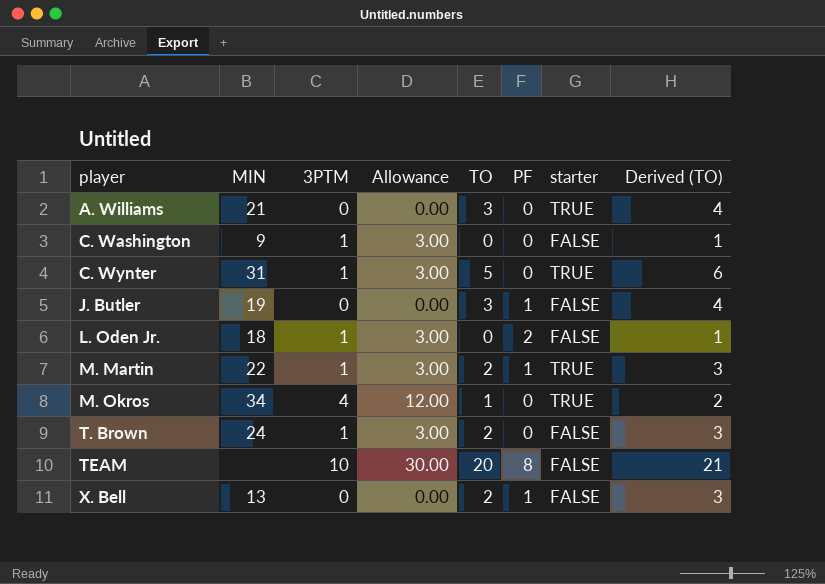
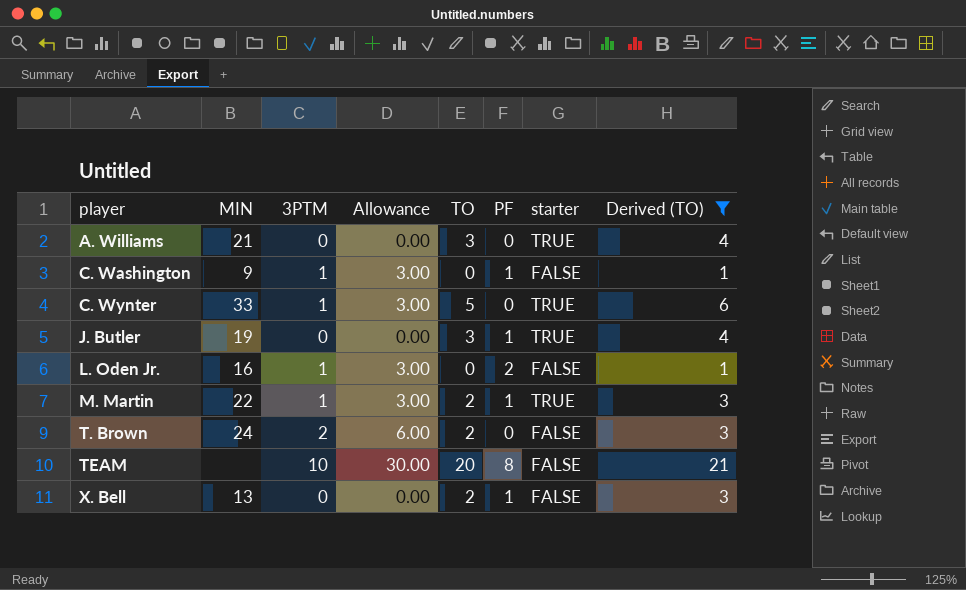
filter: none -> Derived (TO) != 2
C. Washington | PF: 0 -> 1
C. Wynter | MIN: 31 -> 33
J. Butler | starter: FALSE -> TRUE
L. Oden Jr. | MIN: 18 -> 16
T. Brown | 3PTM: 1 -> 2
T. Brown | Allowance: 3.00 -> 6.00

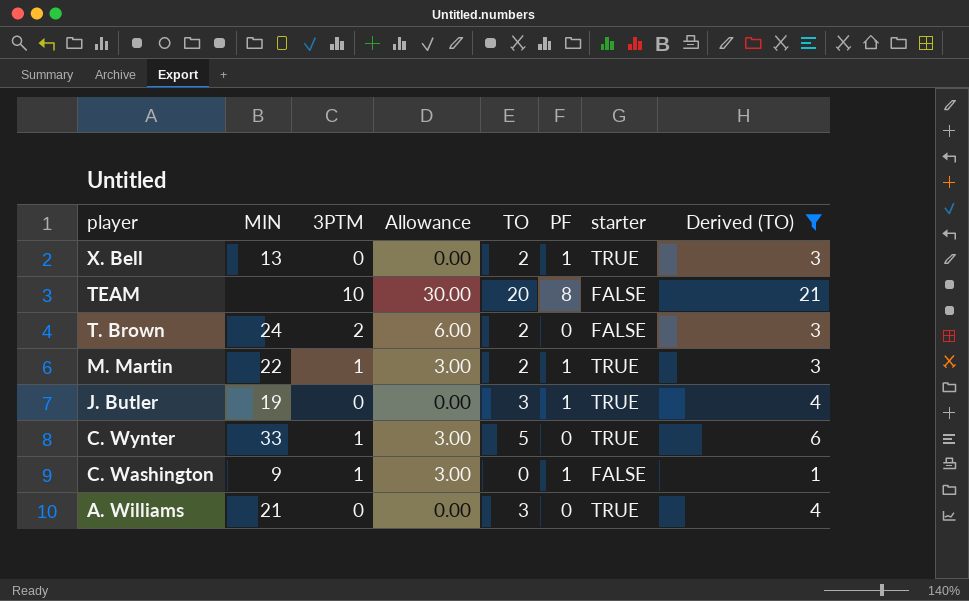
row order: player ascending -> player descending
row L. Oden Jr.: 16 | 1 | 3.00 | 0 | 2 | FALSE | 1 -> none
X. Bell | starter: FALSE -> TRUE

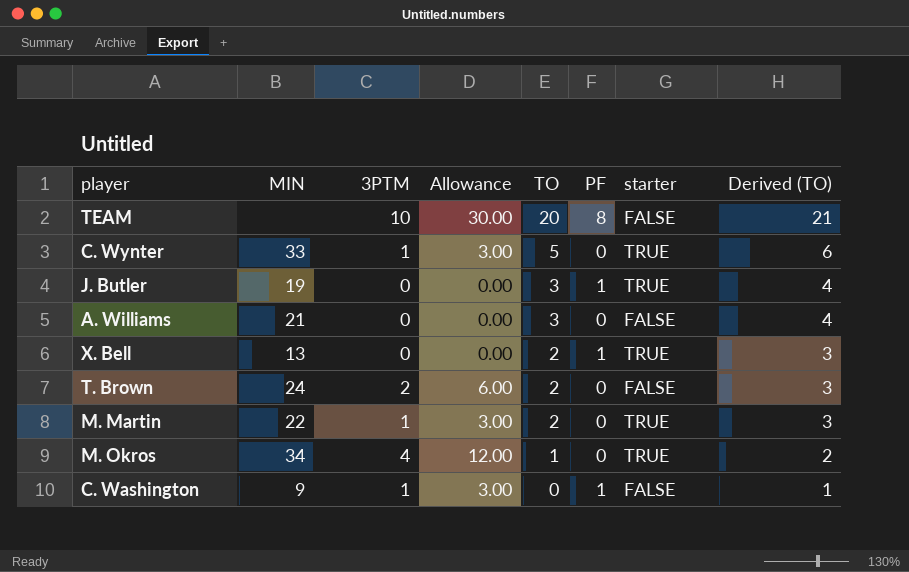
filter: Derived (TO) != 2 -> none
row order: player descending -> TO descending
A. Williams | starter: TRUE -> FALSE
M. Martin | PF: 1 -> 0

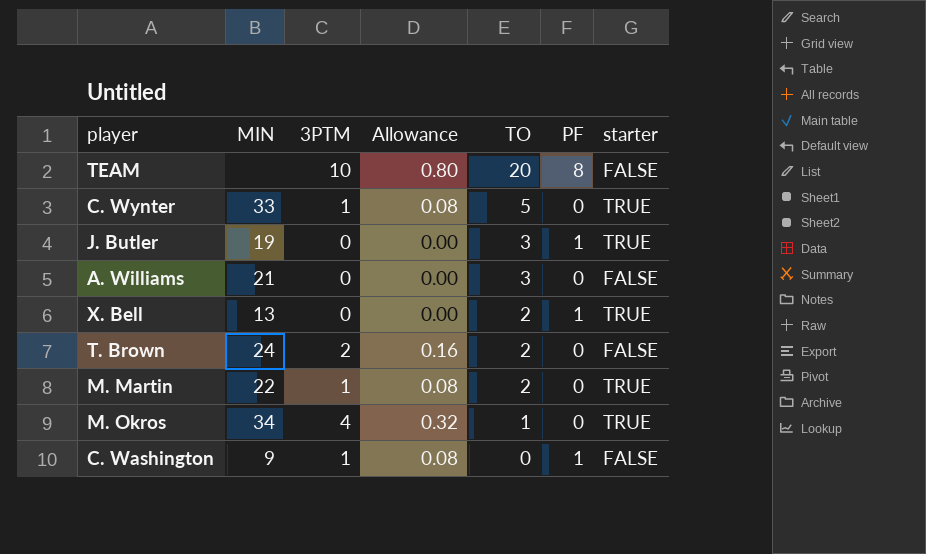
column Derived (TO) | formula: [TO] + 1 -> none
column Allowance | formula: [3PTM] * 3 -> [3PTM] * 0.08

